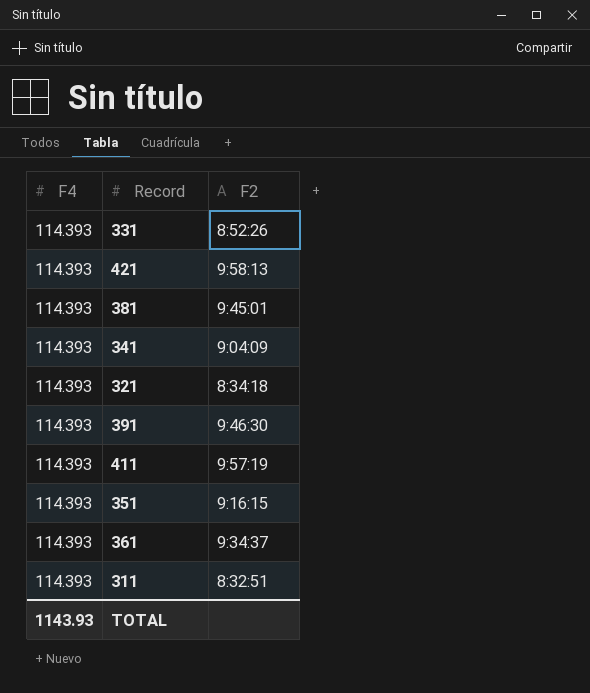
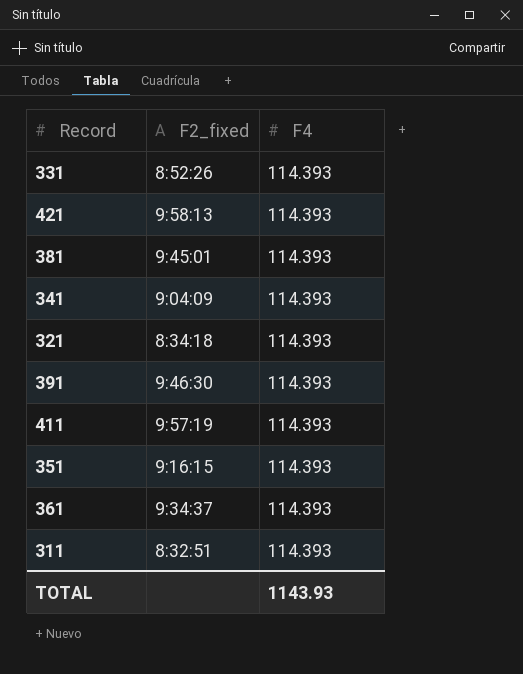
column name: F2 -> F2_fixed
column F4 | position: 1 -> 3

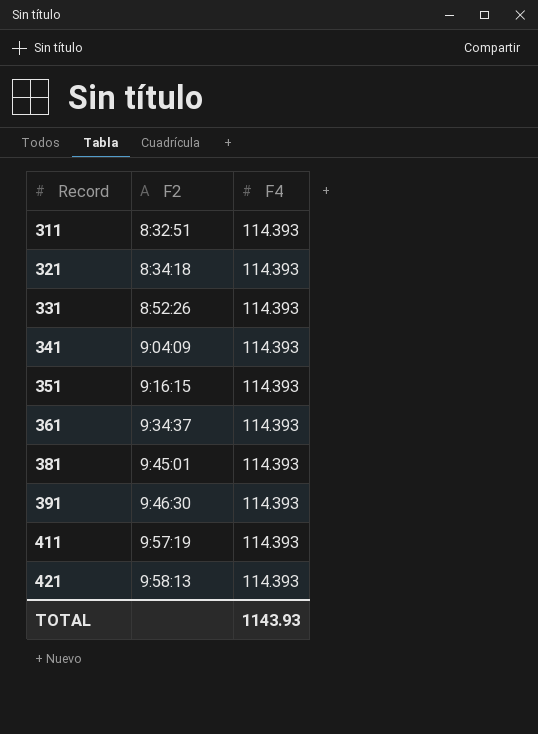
row order: none -> Record ascending
column name: F2_fixed -> F2

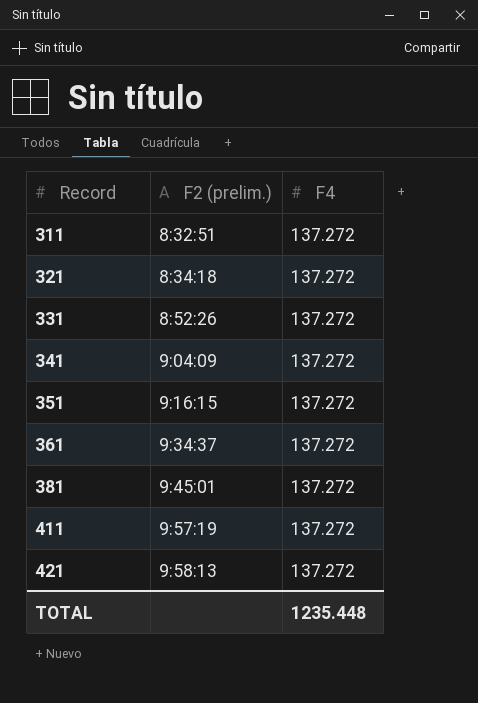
column name: F2 -> F2 (prelim.)
row 391: 9:46:30 | 114.393 -> none
311 | F4: 114.393 -> 137.272
321 | F4: 114.393 -> 137.272
331 | F4: 114.393 -> 137.272
341 | F4: 114.393 -> 137.272
351 | F4: 114.393 -> 137.272
361 | F4: 114.393 -> 137.272
381 | F4: 114.393 -> 137.272
411 | F4: 114.393 -> 137.272
421 | F4: 114.393 -> 137.272
TOTAL | F4: 1143.93 -> 1235.448

